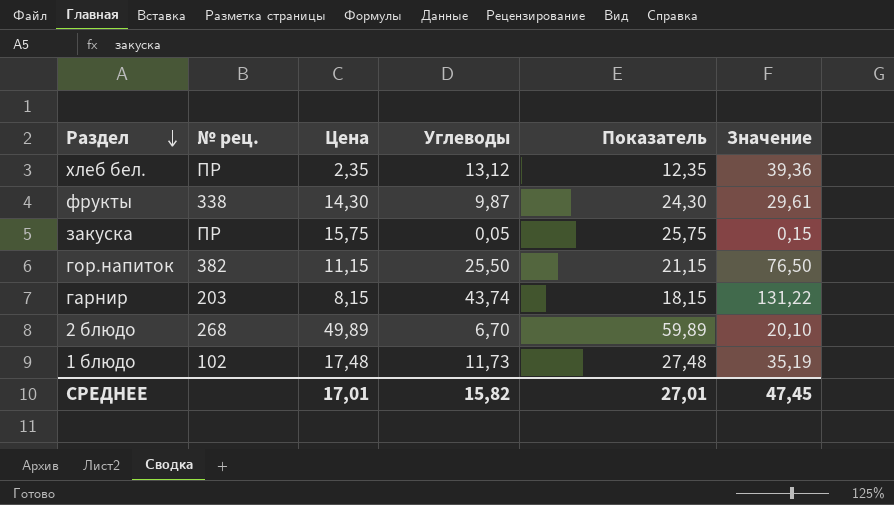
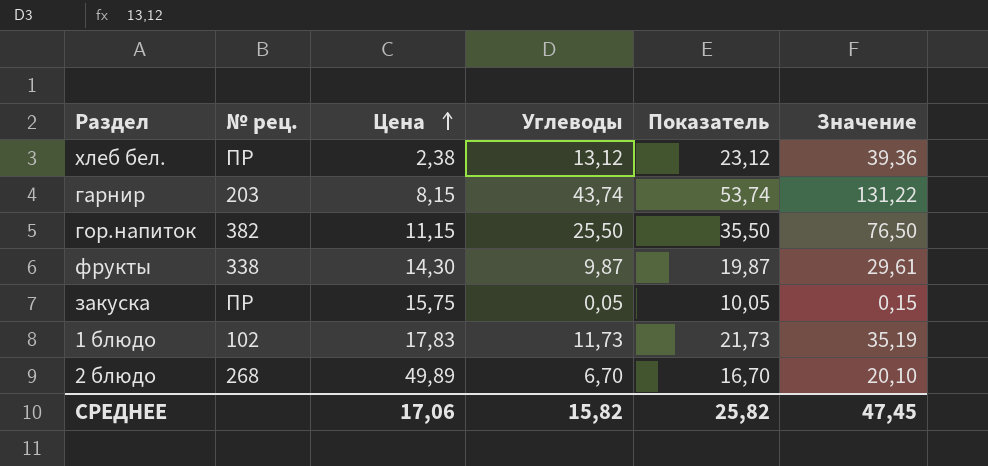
row order: Раздел descending -> Цена ascending
column Показатель | formula: [Цена] + 10 -> [Углеводы] + 10
хлеб бел. | Цена: 2,35 -> 2,38
1 блюдо | Цена: 17,48 -> 17,83
СРЕДНЕЕ | Цена: 17,01 -> 17,06
СРЕДНЕЕ | Показатель: 27,01 -> 25,82

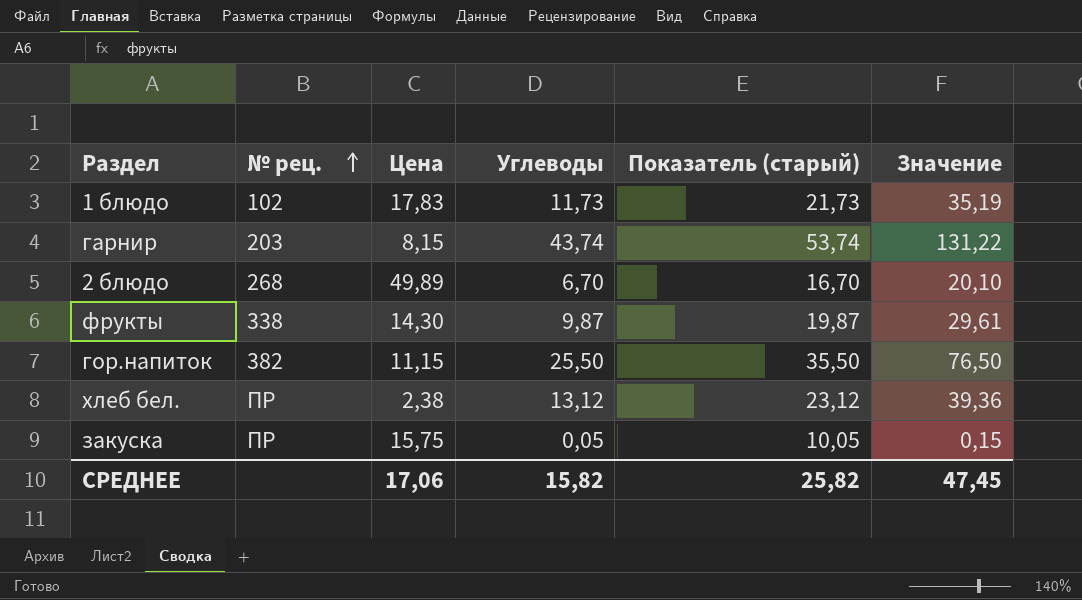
row order: Цена ascending -> № рец. ascending
column name: Показатель -> Показатель (старый)

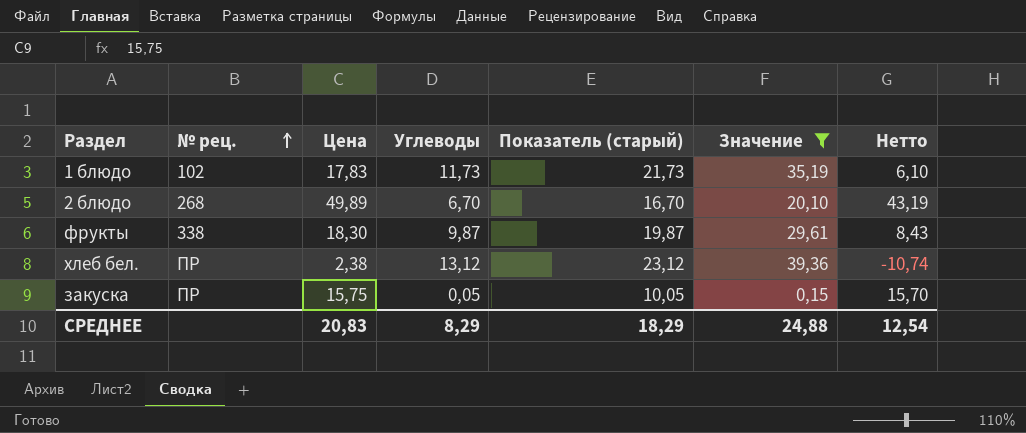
filter: none -> Значение <= 39,36
column Нетто | formula: none -> [Цена] - [Углеводы]
фрукты | Цена: 14,30 -> 18,30
СРЕДНЕЕ | Цена: 17,06 -> 20,83
СРЕДНЕЕ | Углеводы: 15,82 -> 8,29
СРЕДНЕЕ | Показатель (старый): 25,82 -> 18,29
СРЕДНЕЕ | Значение: 47,45 -> 24,88

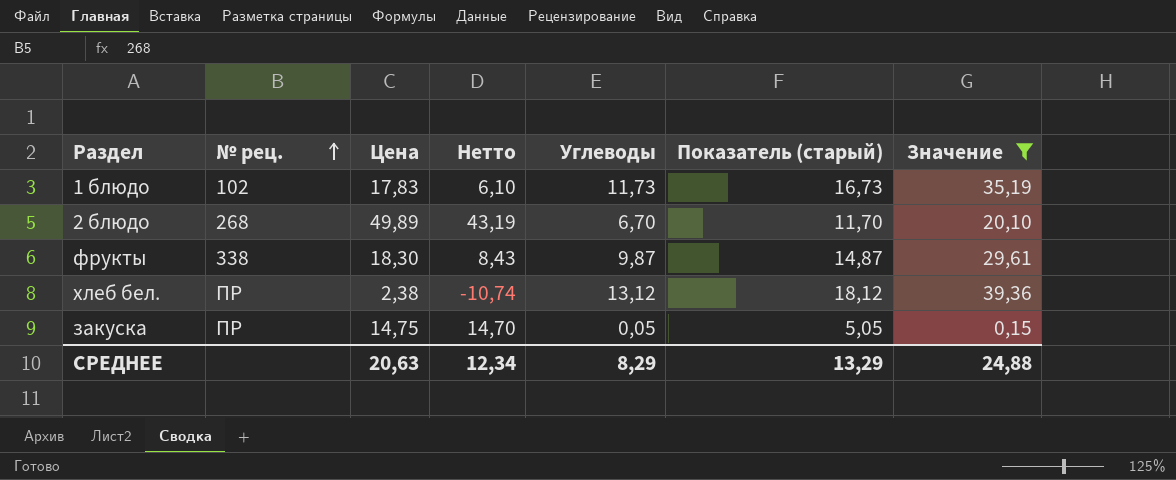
column Нетто | position: 7 -> 4
column Показатель (старый) | formula: [Углеводы] + 10 -> [Углеводы] + 5
закуска | Цена: 15,75 -> 14,75
закуска | Нетто: 15,70 -> 14,70
СРЕДНЕЕ | Цена: 20,83 -> 20,63
СРЕДНЕЕ | Нетто: 12,54 -> 12,34
СРЕДНЕЕ | Показатель (старый): 18,29 -> 13,29

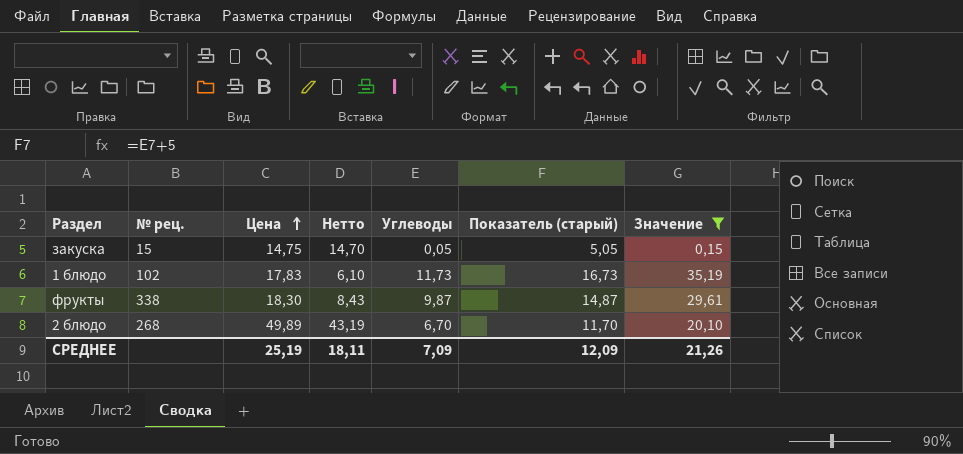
row order: № рец. ascending -> Цена ascending
row хлеб бел.: ПР | 2,38 | -10,74 | 13,12 | 18,12 | 39,36 -> none
закуска | № рец.: ПР -> 15
СРЕДНЕЕ | Цена: 20,63 -> 25,19
СРЕДНЕЕ | Нетто: 12,34 -> 18,11
СРЕДНЕЕ | Углеводы: 8,29 -> 7,09
СРЕДНЕЕ | Показатель (старый): 13,29 -> 12,09
СРЕДНЕЕ | Значение: 24,88 -> 21,26

